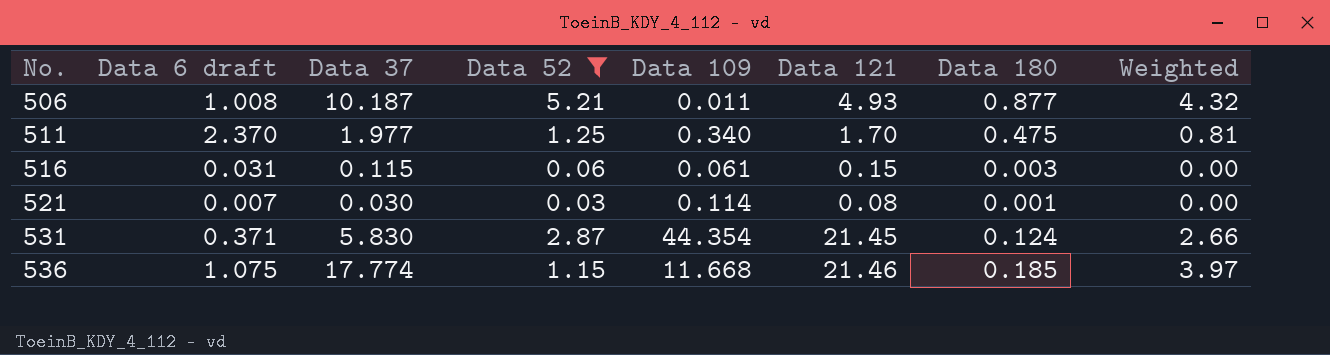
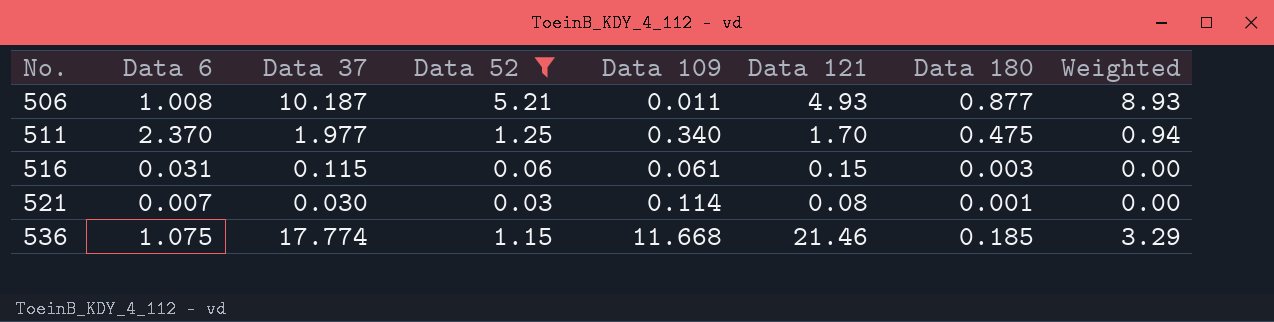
column name: Data 6 draft -> Data 6
column Weighted | formula: [Data 121] * [Data 180] -> [Data 37] * [Data 180]
row 531: 0.371 | 5.830 | 2.87 | 44.354 | 21.45 | 0.124 | 2.66 -> none

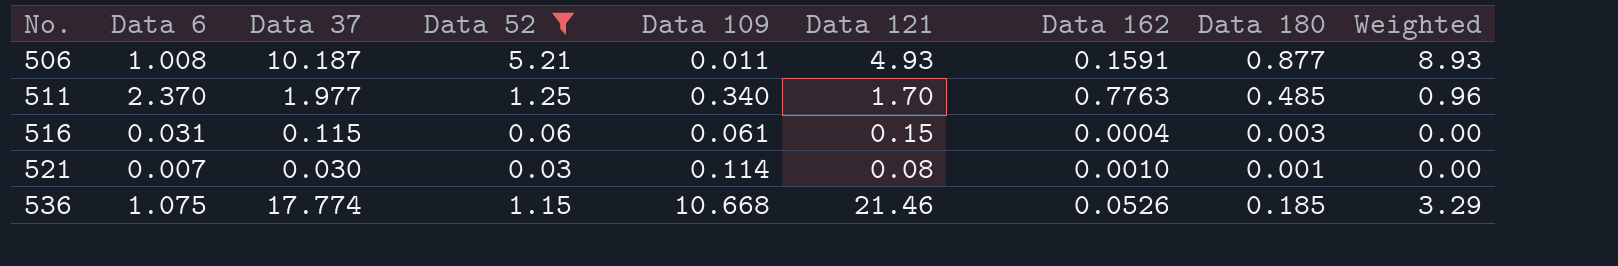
column Data 162 | position: none -> 7
511 | Data 180: 0.475 -> 0.485
511 | Weighted: 0.94 -> 0.96
536 | Data 109: 11.668 -> 10.668

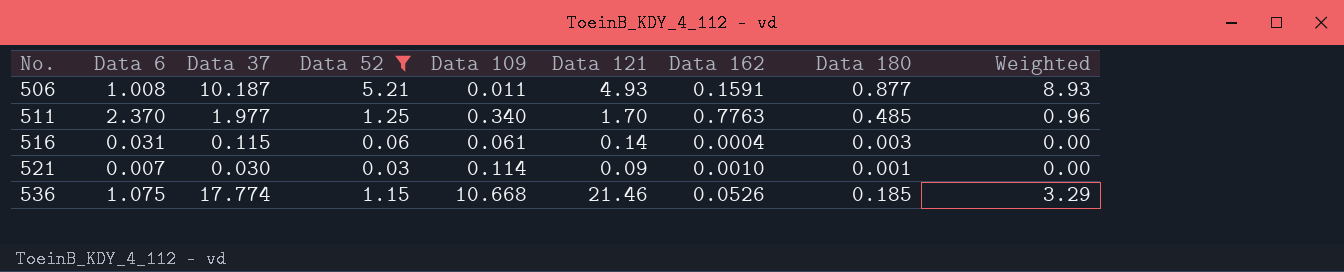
516 | Data 121: 0.15 -> 0.14
521 | Data 121: 0.08 -> 0.09

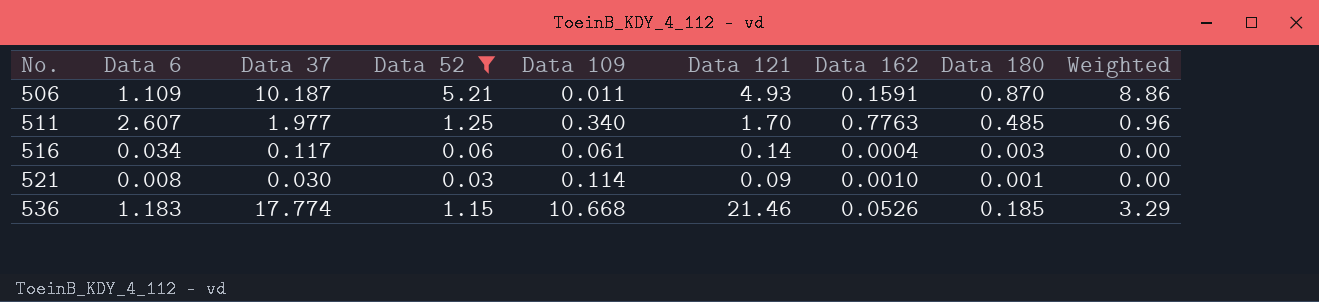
506 | Data 6: 1.008 -> 1.109
506 | Data 180: 0.877 -> 0.870
506 | Weighted: 8.93 -> 8.86
511 | Data 6: 2.370 -> 2.607
516 | Data 6: 0.031 -> 0.034
516 | Data 37: 0.115 -> 0.117
521 | Data 6: 0.007 -> 0.008
536 | Data 6: 1.075 -> 1.183

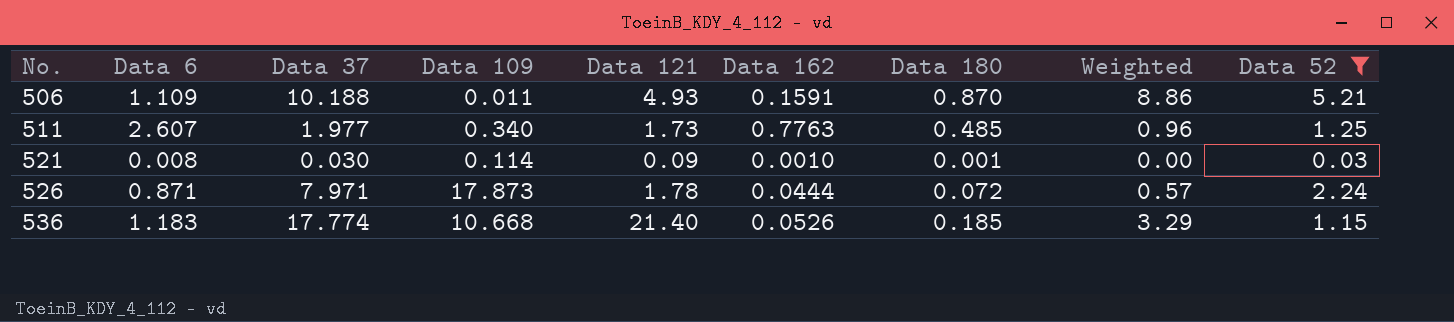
column Data 52 | position: 4 -> 9
row 516: 0.034 | 0.117 | 0.06 | 0.061 | 0.14 | 0.0004 | 0.003 | 0.00 -> none
506 | Data 37: 10.187 -> 10.188
511 | Data 121: 1.70 -> 1.73
row 526: none -> 0.871 | 7.971 | 17.873 | 1.78 | 0.0444 | 0.072 | 0.57 | 2.24
536 | Data 121: 21.46 -> 21.40

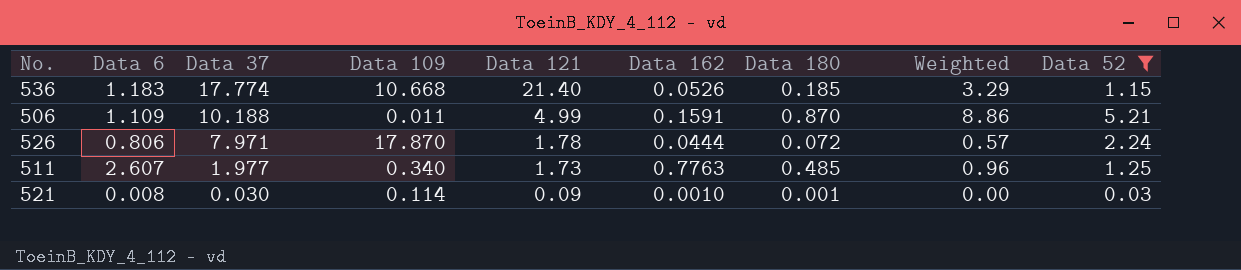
row order: No. ascending -> Data 37 descending
506 | Data 121: 4.93 -> 4.99
526 | Data 6: 0.871 -> 0.806
526 | Data 109: 17.873 -> 17.870

